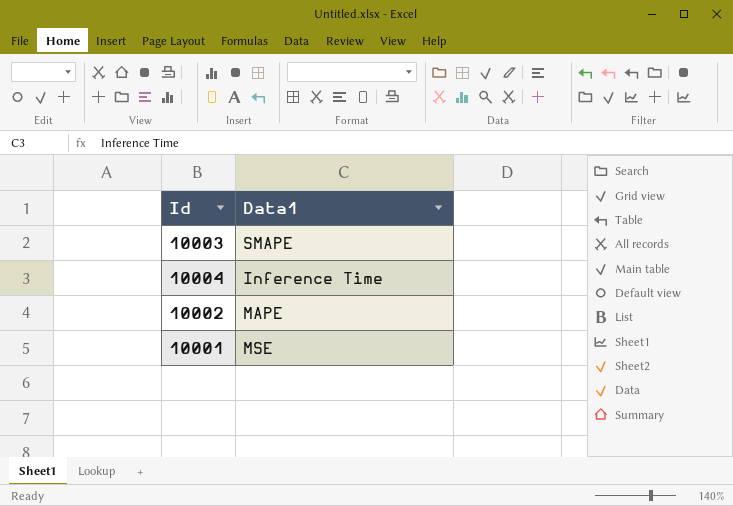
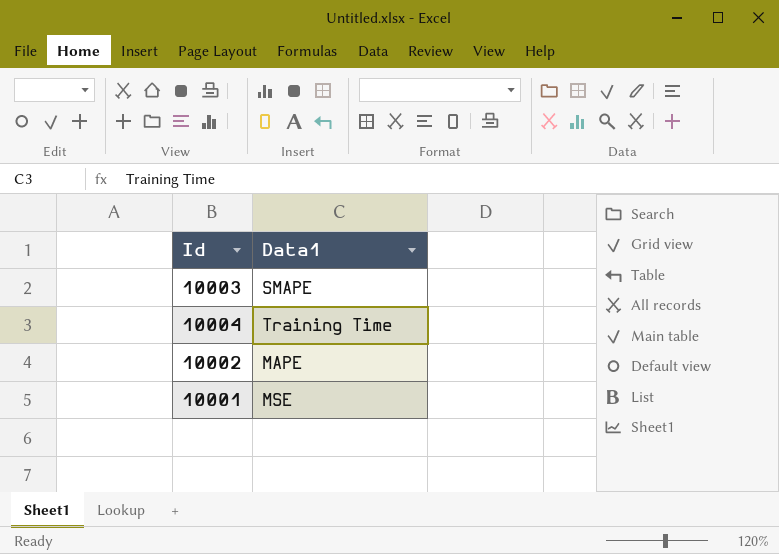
10004 | Data1: Inference Time -> Training Time

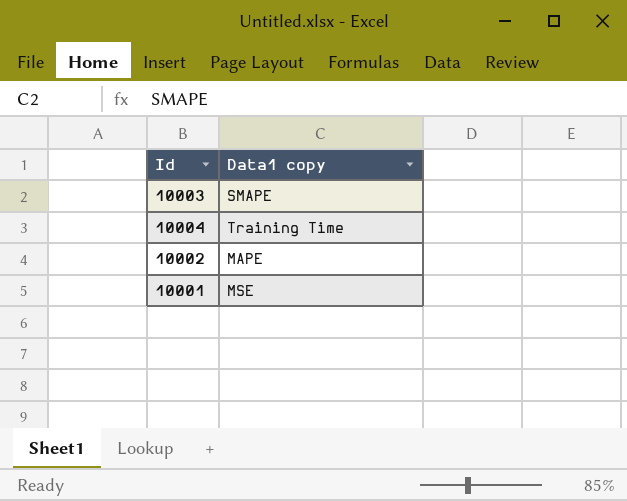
column name: Data1 -> Data1 copy

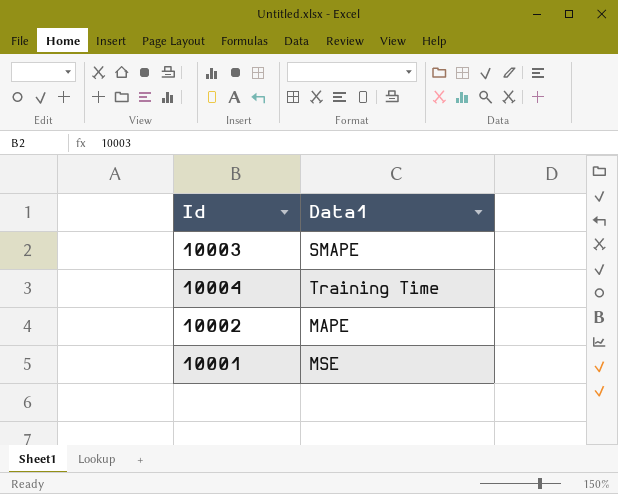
column name: Data1 copy -> Data1

